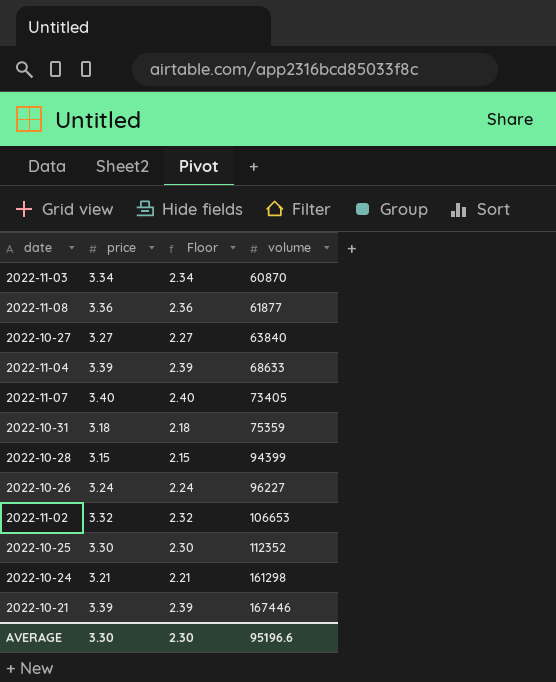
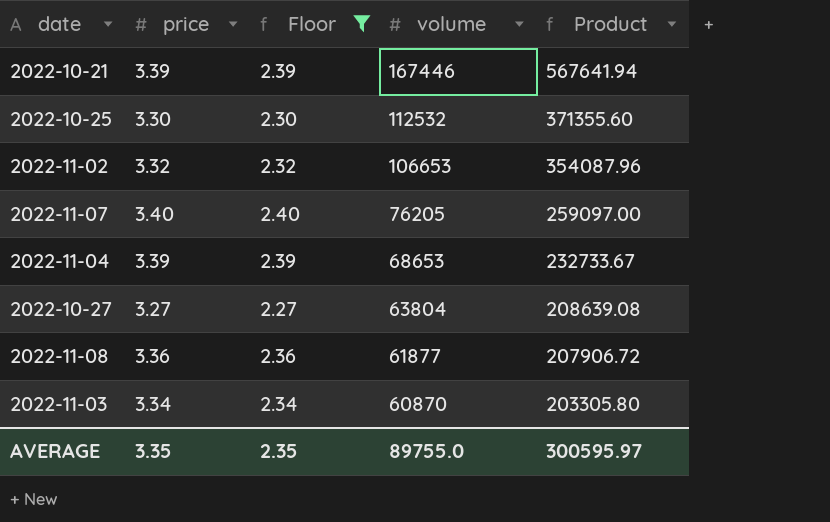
filter: none -> Floor >= 2.27
row order: volume ascending -> volume descending
column Product | formula: none -> [price] * [volume]
2022-10-25 | volume: 112352 -> 112532
2022-11-07 | volume: 73405 -> 76205
2022-11-04 | volume: 68633 -> 68653
2022-10-27 | volume: 63840 -> 63804
AVERAGE | price: 3.30 -> 3.35
AVERAGE | Floor: 2.30 -> 2.35
AVERAGE | volume: 95196.6 -> 89755.0

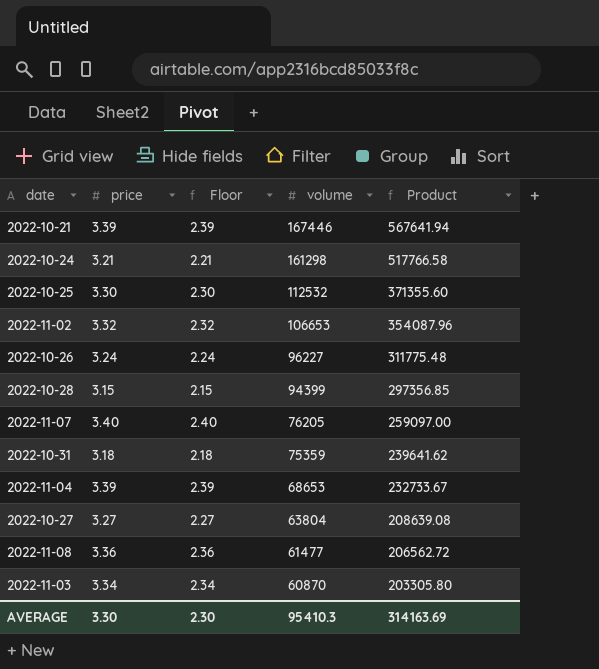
filter: Floor >= 2.27 -> none
2022-11-08 | volume: 61877 -> 61477
2022-11-08 | Product: 207906.72 -> 206562.72
AVERAGE | price: 3.35 -> 3.30
AVERAGE | Floor: 2.35 -> 2.30
AVERAGE | volume: 89755.0 -> 95410.3
AVERAGE | Product: 300595.97 -> 314163.69

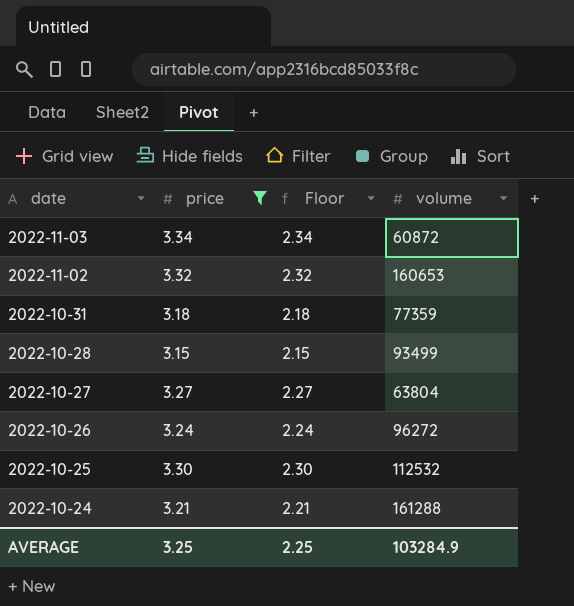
filter: none -> price <= 3.34
row order: volume descending -> date descending
column Product | formula: [price] * [volume] -> none
2022-11-03 | volume: 60870 -> 60872
2022-11-02 | volume: 106653 -> 160653
2022-10-31 | volume: 75359 -> 77359
2022-10-28 | volume: 94399 -> 93499
2022-10-26 | volume: 96227 -> 96272
2022-10-24 | volume: 161298 -> 161288
AVERAGE | price: 3.30 -> 3.25
AVERAGE | Floor: 2.30 -> 2.25
AVERAGE | volume: 95410.3 -> 103284.9

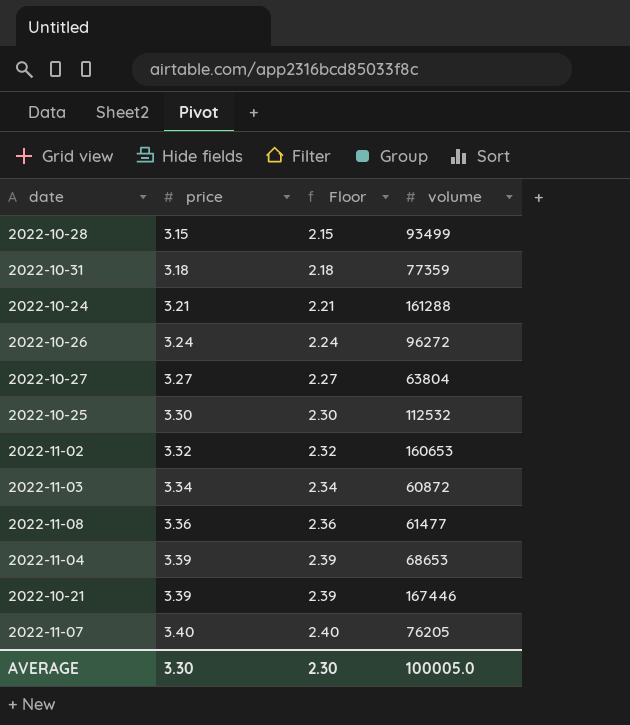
filter: price <= 3.34 -> none
row order: date descending -> price ascending
AVERAGE | price: 3.25 -> 3.30
AVERAGE | Floor: 2.25 -> 2.30
AVERAGE | volume: 103284.9 -> 100005.0

